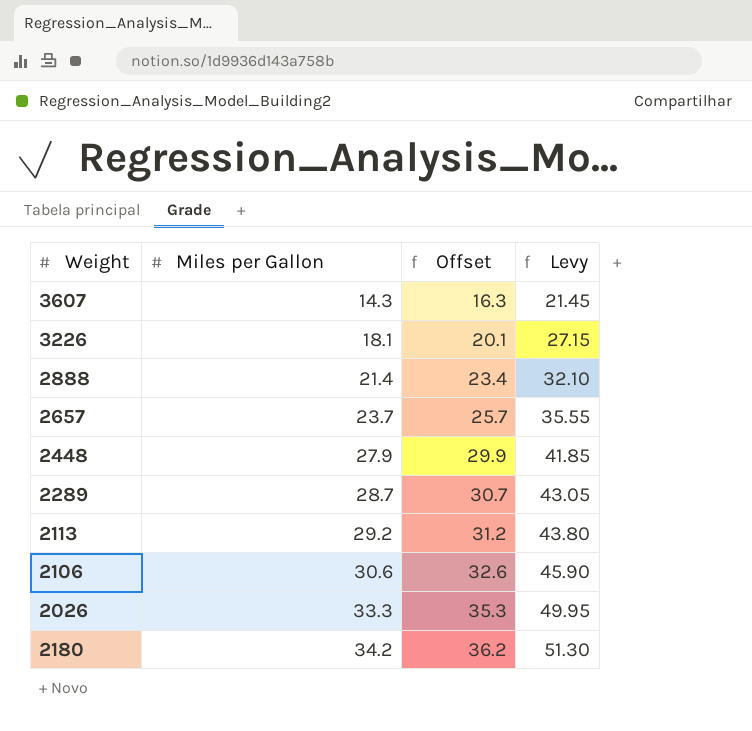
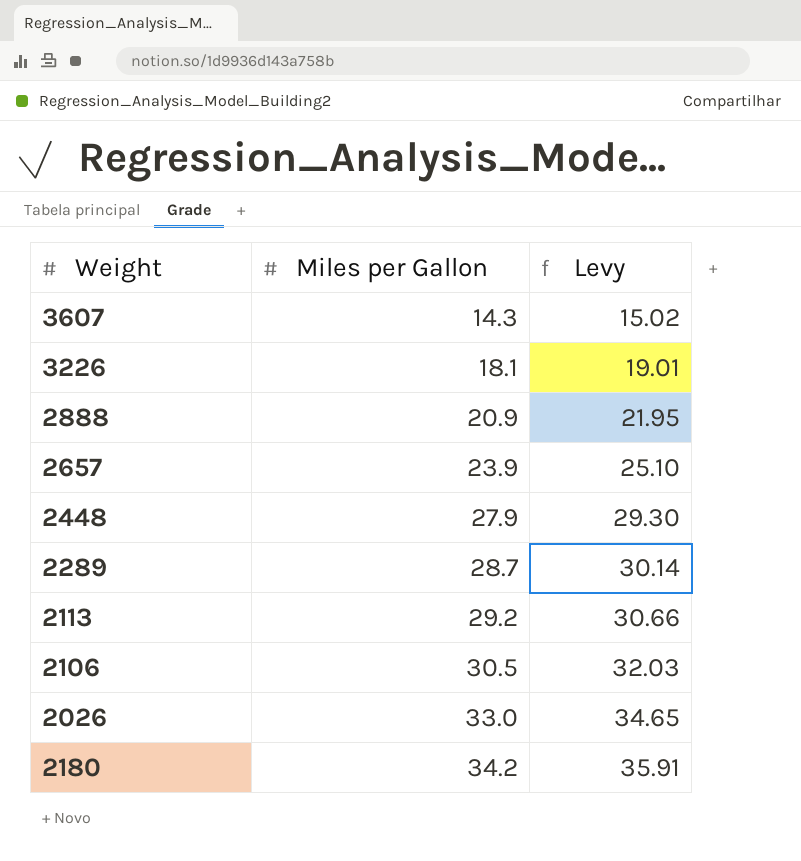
column Offset | formula: [Miles per Gallon] + 2 -> none
column Levy | formula: [Miles per Gallon] * 1.5 -> [Miles per Gallon] * 1.05
2888 | Miles per Gallon: 21.4 -> 20.9
2657 | Miles per Gallon: 23.7 -> 23.9
2106 | Miles per Gallon: 30.6 -> 30.5
2026 | Miles per Gallon: 33.3 -> 33.0

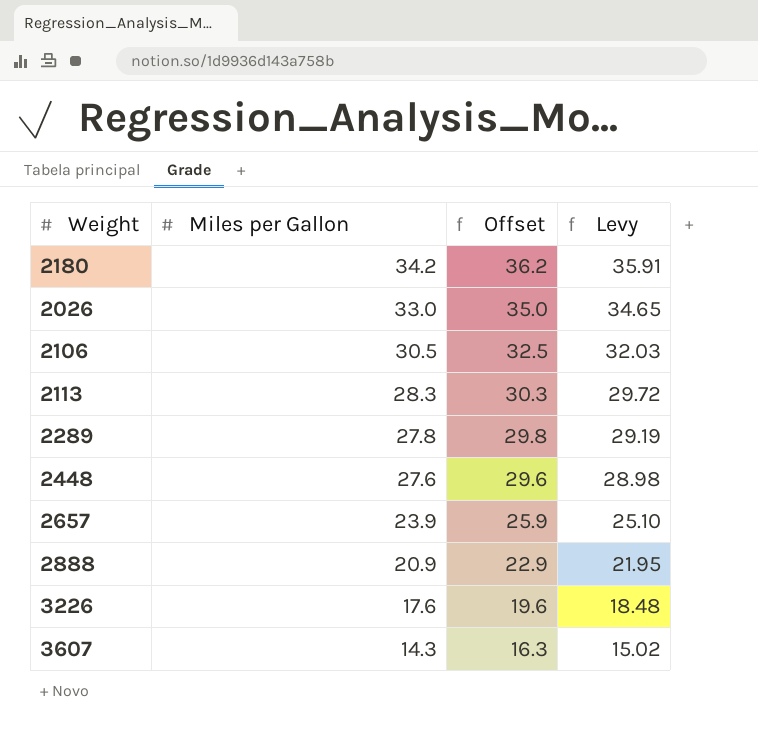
row order: Miles per Gallon ascending -> Miles per Gallon descending
column Offset | formula: none -> [Miles per Gallon] + 2
2113 | Miles per Gallon: 29.2 -> 28.3
2113 | Levy: 30.66 -> 29.72
2289 | Miles per Gallon: 28.7 -> 27.8
2289 | Levy: 30.14 -> 29.19
2448 | Miles per Gallon: 27.9 -> 27.6
2448 | Levy: 29.30 -> 28.98
3226 | Miles per Gallon: 18.1 -> 17.6
3226 | Levy: 19.01 -> 18.48

